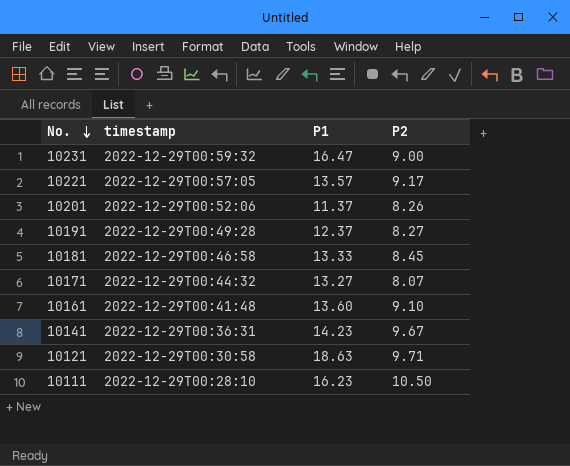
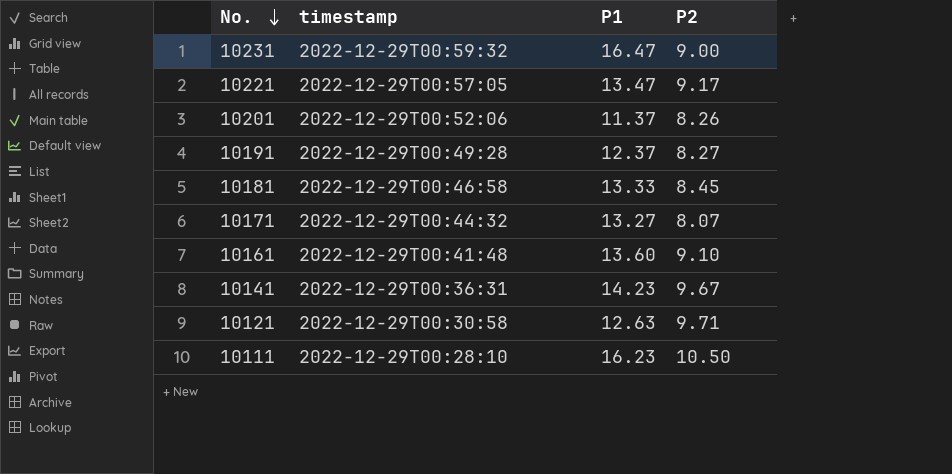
10221 | P1: 13.57 -> 13.47
10121 | P1: 18.63 -> 12.63

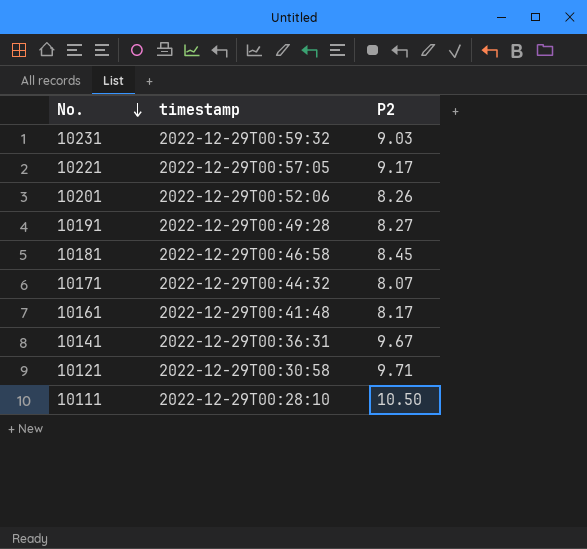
column P1 | position: 3 -> none
10231 | P2: 9.00 -> 9.03
10161 | P2: 9.10 -> 8.17

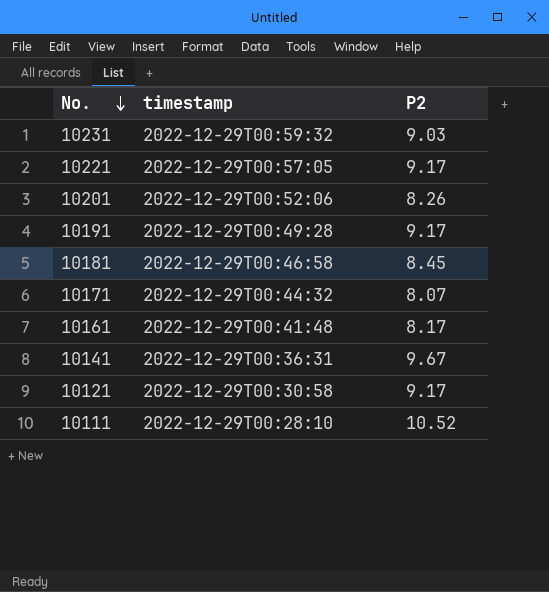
10191 | P2: 8.27 -> 9.17
10121 | P2: 9.71 -> 9.17
10111 | P2: 10.50 -> 10.52

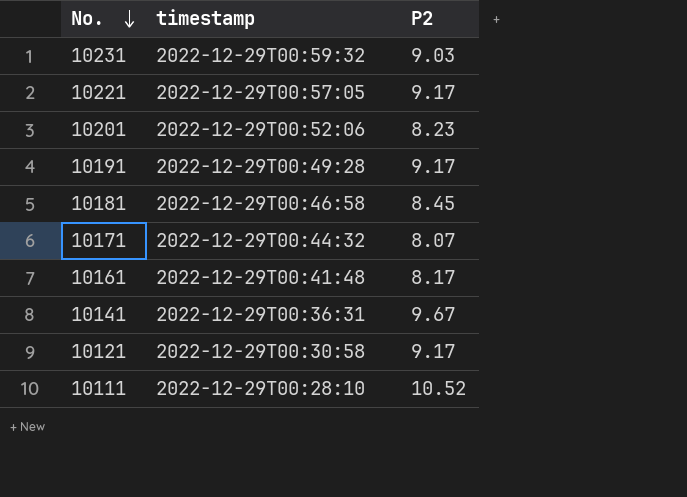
10201 | P2: 8.26 -> 8.23

